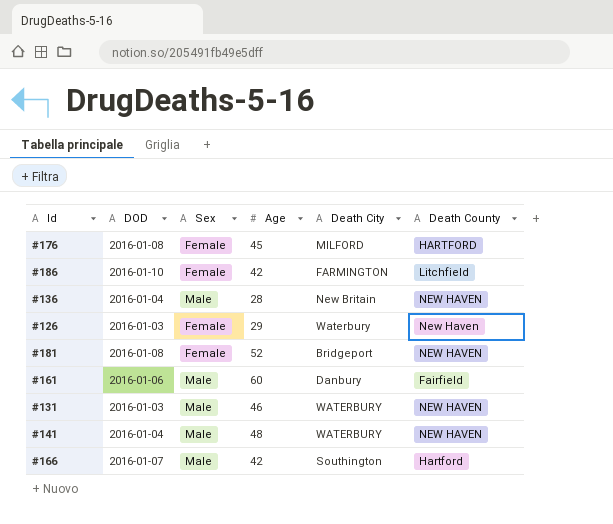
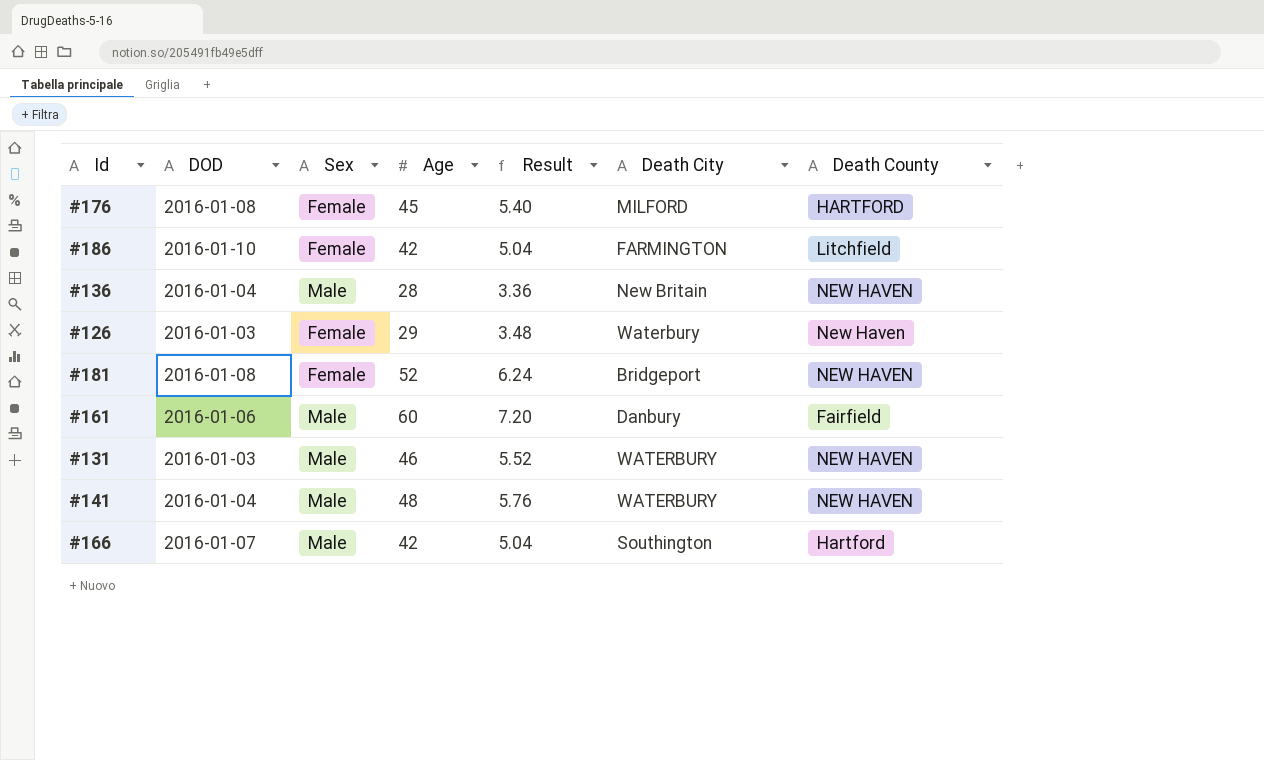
column Result | formula: none -> [Age] * 0.12

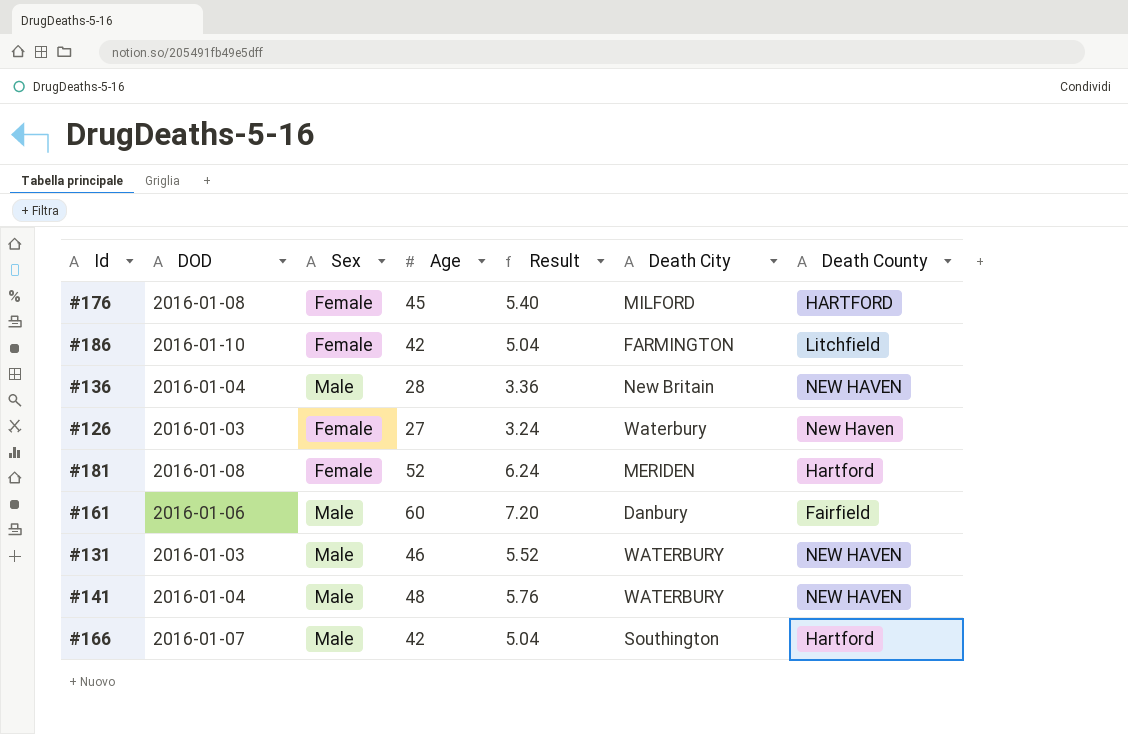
#126 | Age: 29 -> 27
#126 | Result: 3.48 -> 3.24
#181 | Death City: Bridgeport -> MERIDEN
#181 | Death County: NEW HAVEN -> Hartford

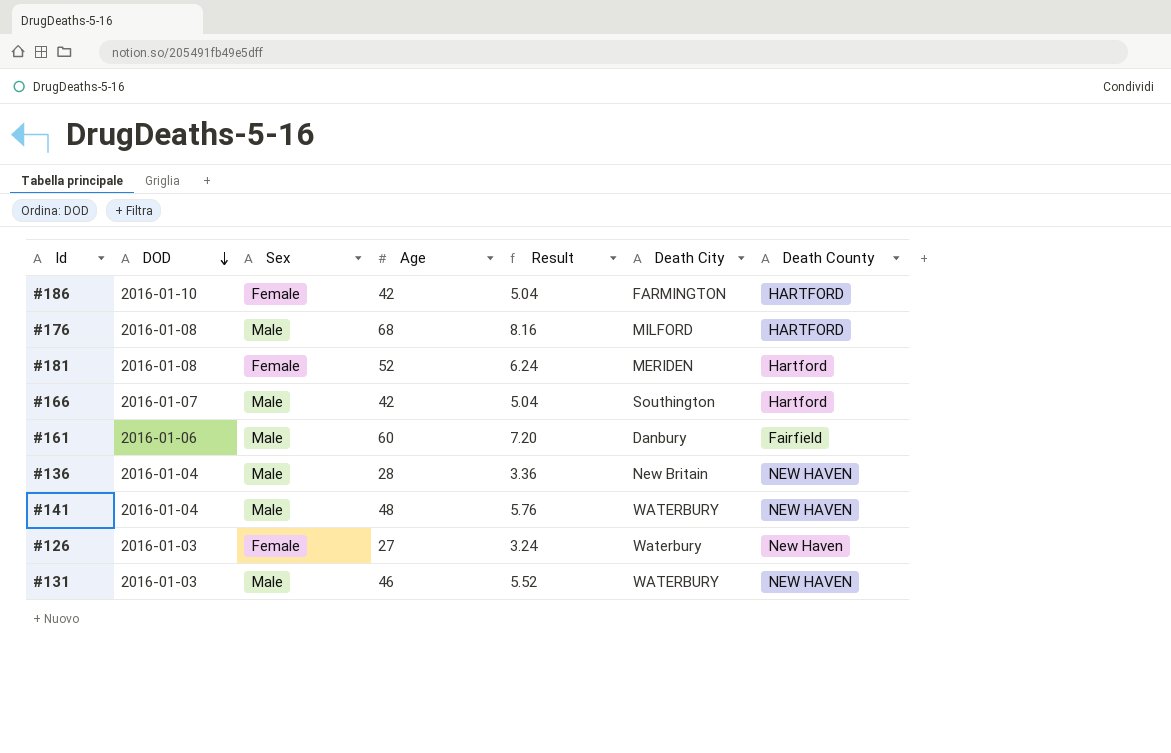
row order: none -> DOD descending
#186 | Death County: Litchfield -> HARTFORD
#176 | Sex: Female -> Male
#176 | Age: 45 -> 68
#176 | Result: 5.40 -> 8.16

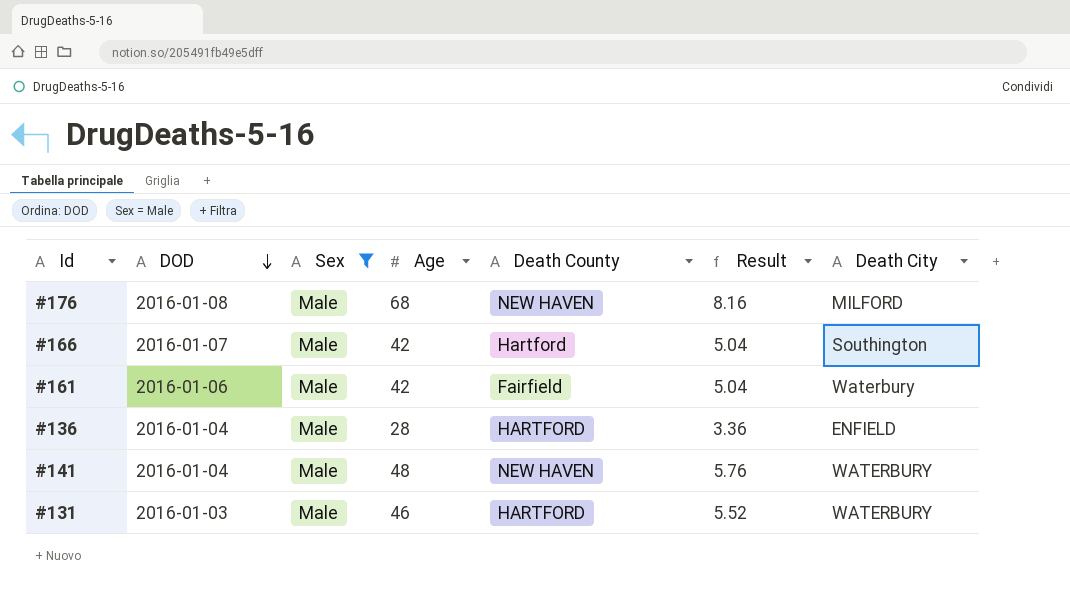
filter: none -> Sex = Male
column Death County | position: 7 -> 5
#176 | Death County: HARTFORD -> NEW HAVEN
#161 | Age: 60 -> 42
#161 | Result: 7.20 -> 5.04
#161 | Death City: Danbury -> Waterbury
#136 | Death County: NEW HAVEN -> HARTFORD
#136 | Death City: New Britain -> ENFIELD
#131 | Death County: NEW HAVEN -> HARTFORD

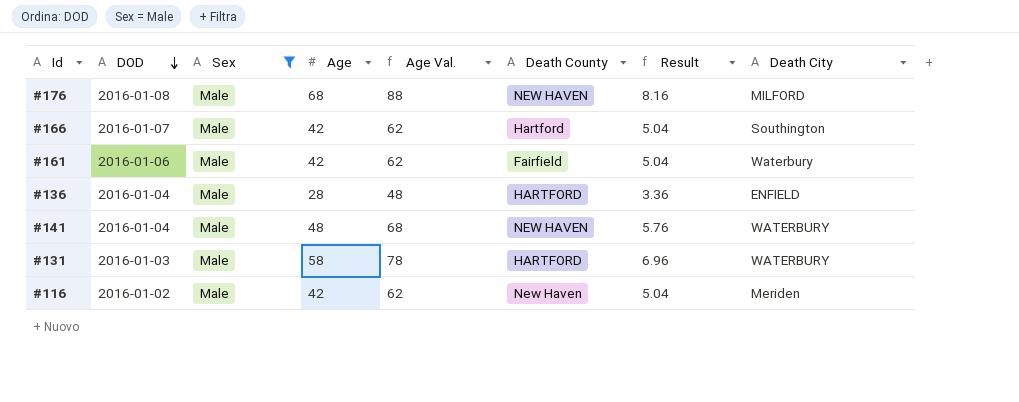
column Age Val. | formula: none -> [Age] + 20
#131 | Age: 46 -> 58
#131 | Result: 5.52 -> 6.96
row #116: none -> 2016-01-02 | Male | 42 | 62 | New Haven | 5.04 | Meriden

